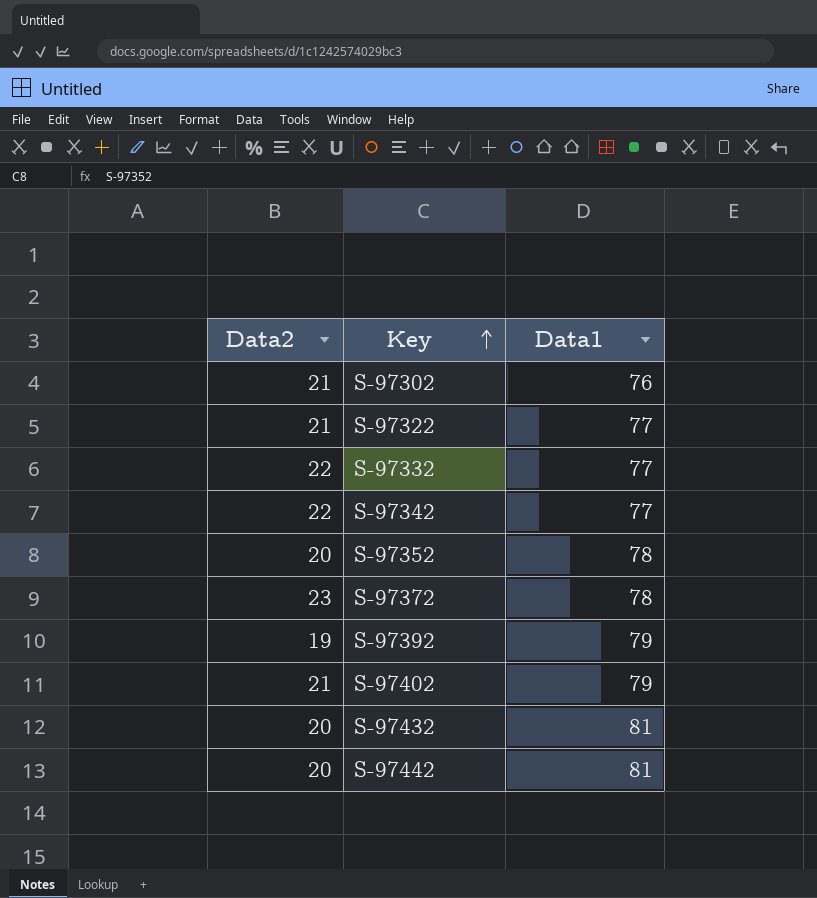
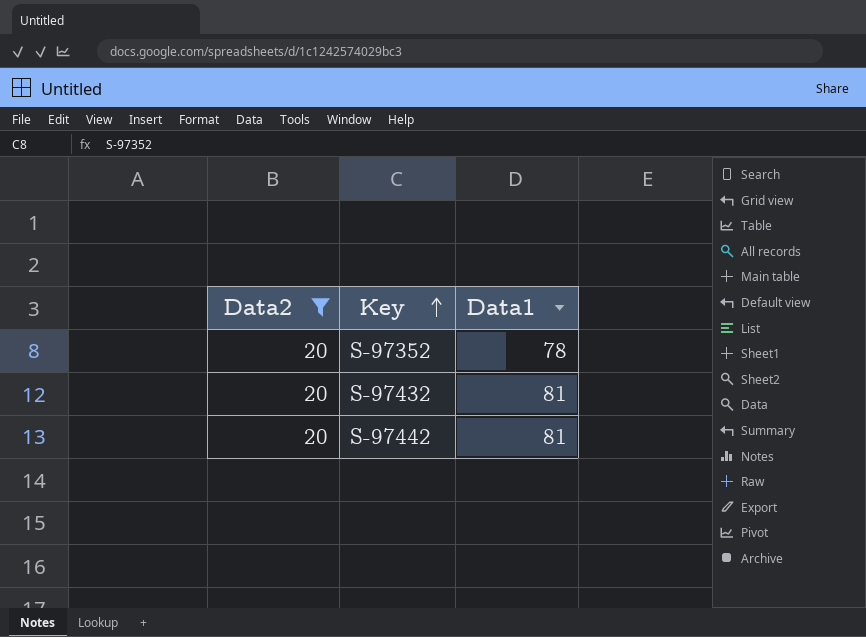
filter: none -> Data2 = 20

